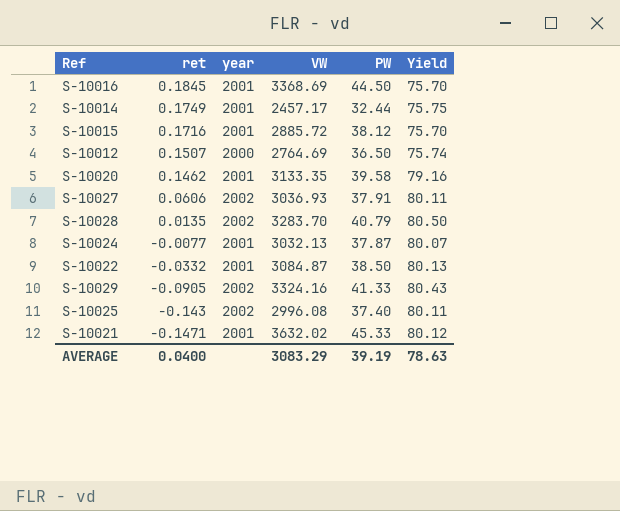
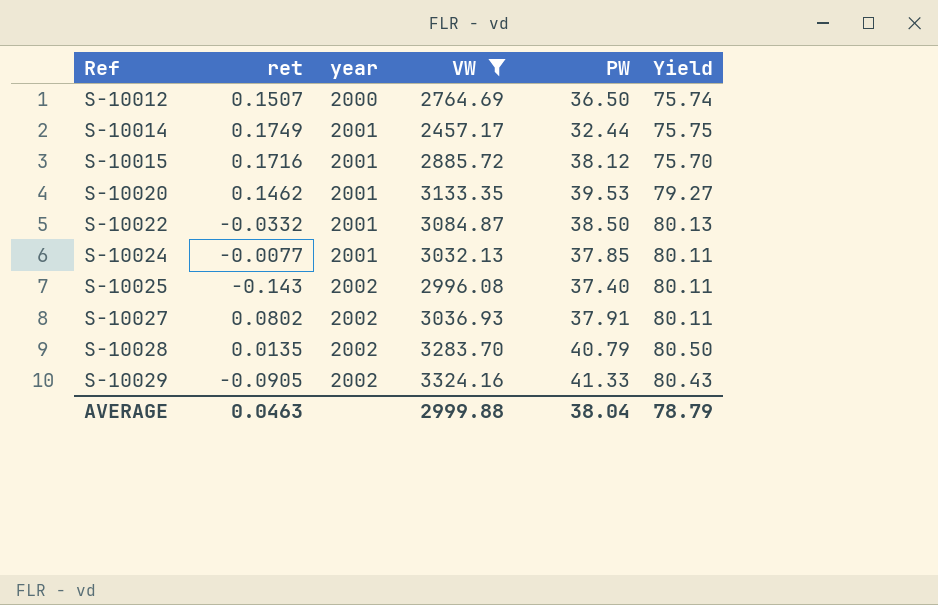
filter: none -> VW <= 3324.16
row order: ret descending -> Ref ascending
S-10020 | PW: 39.58 -> 39.53
S-10020 | Yield: 79.16 -> 79.27
S-10024 | PW: 37.87 -> 37.85
S-10024 | Yield: 80.07 -> 80.11
S-10027 | ret: 0.0606 -> 0.0802
AVERAGE | ret: 0.0400 -> 0.0463
AVERAGE | VW: 3083.29 -> 2999.88
AVERAGE | PW: 39.19 -> 38.04
AVERAGE | Yield: 78.63 -> 78.79

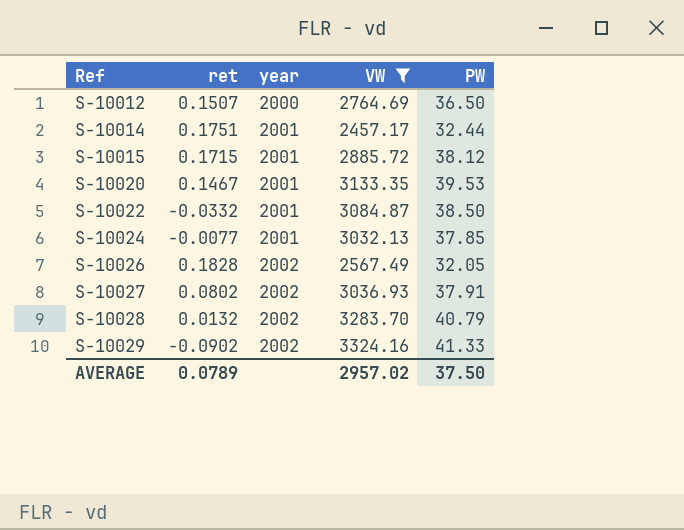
column Yield | formula: [VW] / [PW] -> none
row S-10025: -0.143 | 2002 | 2996.08 | 37.40 | 80.11 -> none
S-10014 | ret: 0.1749 -> 0.1751
S-10015 | ret: 0.1716 -> 0.1715
S-10020 | ret: 0.1462 -> 0.1467
row S-10026: none -> 0.1828 | 2002 | 2567.49 | 32.05
S-10028 | ret: 0.0135 -> 0.0132
S-10029 | ret: -0.0905 -> -0.0902
AVERAGE | ret: 0.0463 -> 0.0789
AVERAGE | VW: 2999.88 -> 2957.02
AVERAGE | PW: 38.04 -> 37.50

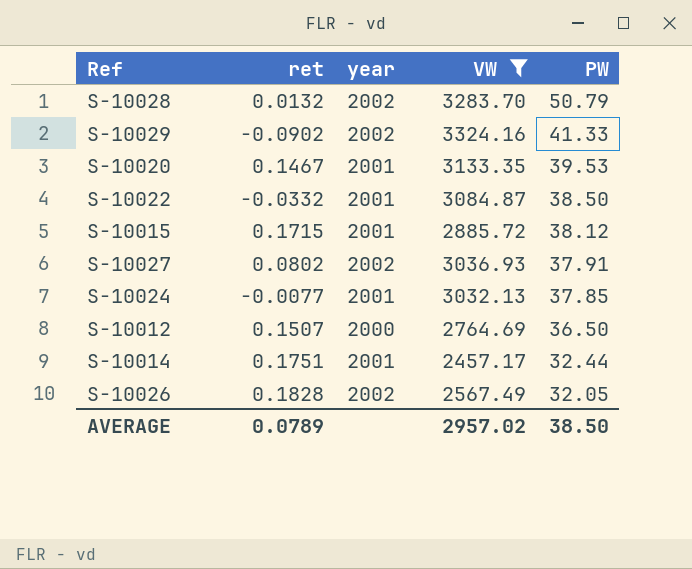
row order: Ref ascending -> PW descending
S-10028 | PW: 40.79 -> 50.79
AVERAGE | PW: 37.50 -> 38.50

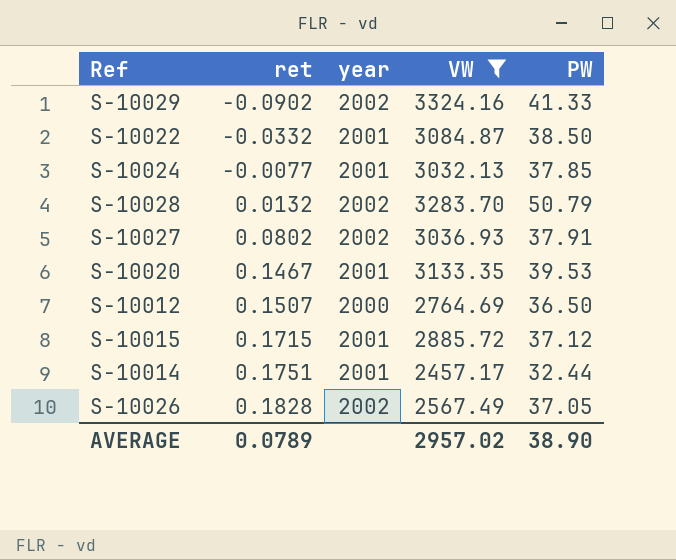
row order: PW descending -> ret ascending
S-10015 | PW: 38.12 -> 37.12
S-10026 | PW: 32.05 -> 37.05
AVERAGE | PW: 38.50 -> 38.90

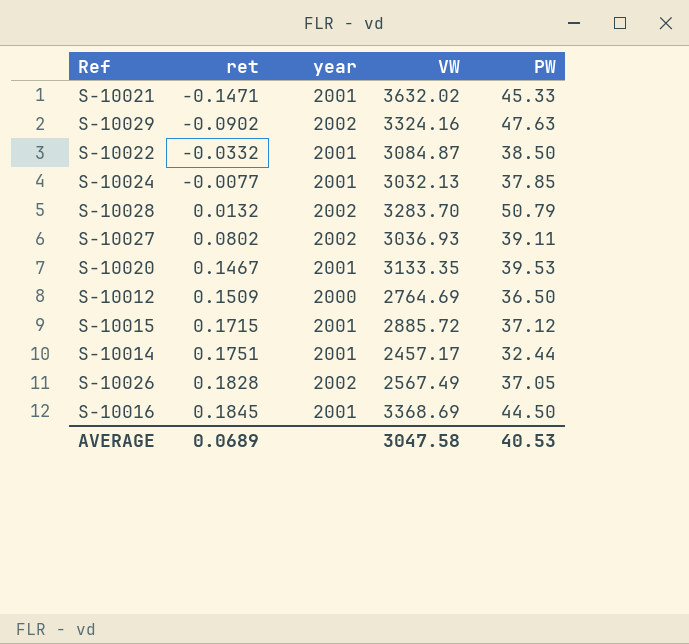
filter: VW <= 3324.16 -> none
S-10029 | PW: 41.33 -> 47.63
S-10027 | PW: 37.91 -> 39.11
S-10012 | ret: 0.1507 -> 0.1509
AVERAGE | ret: 0.0789 -> 0.0689
AVERAGE | VW: 2957.02 -> 3047.58
AVERAGE | PW: 38.90 -> 40.53

